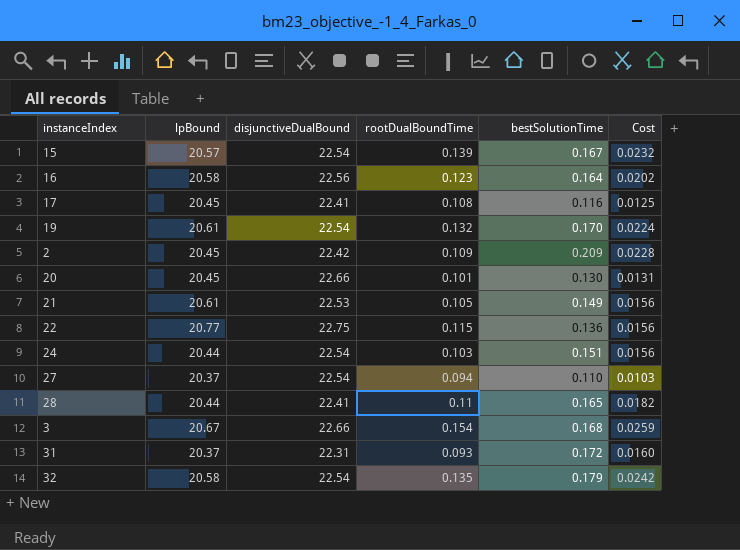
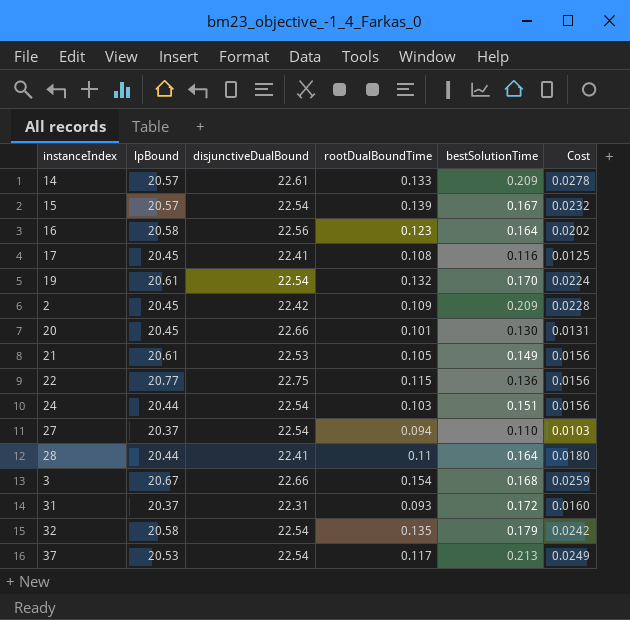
row 14: none -> 20.57 | 22.61 | 0.133 | 0.209 | 0.0278
28 | bestSolutionTime: 0.165 -> 0.164
28 | Cost: 0.0182 -> 0.0180
row 37: none -> 20.53 | 22.54 | 0.117 | 0.213 | 0.0249

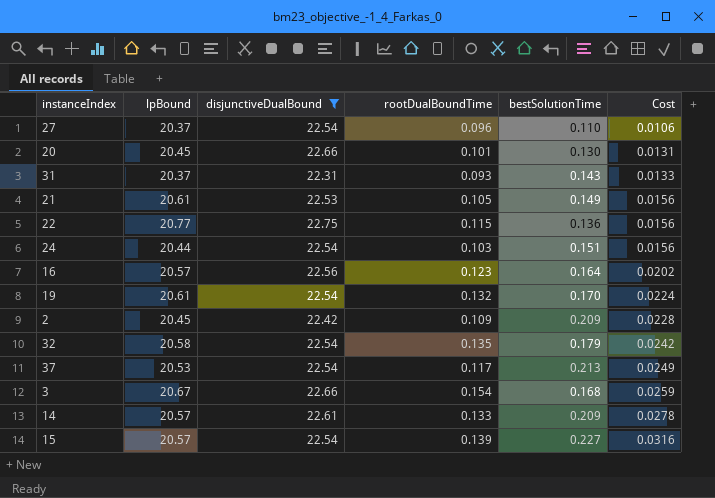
filter: none -> disjunctiveDualBound != 22.41
row order: none -> Cost ascending
27 | rootDualBoundTime: 0.094 -> 0.096
27 | Cost: 0.0103 -> 0.0106
31 | bestSolutionTime: 0.172 -> 0.143
31 | Cost: 0.0160 -> 0.0133
16 | lpBound: 20.58 -> 20.57
15 | bestSolutionTime: 0.167 -> 0.227
15 | Cost: 0.0232 -> 0.0316

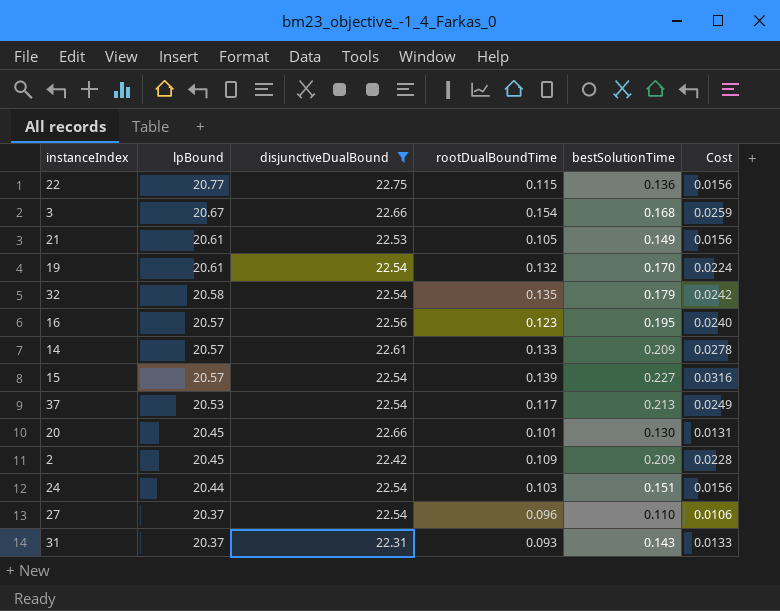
row order: Cost ascending -> lpBound descending
16 | bestSolutionTime: 0.164 -> 0.195
16 | Cost: 0.0202 -> 0.0240

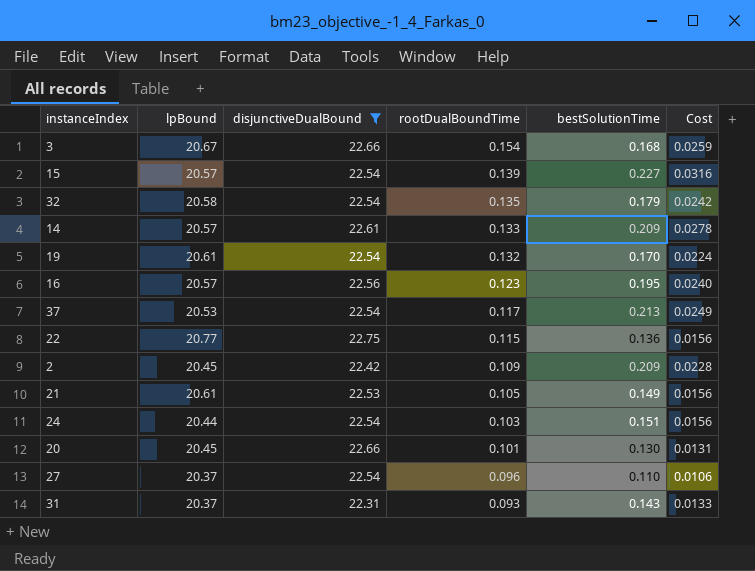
row order: lpBound descending -> rootDualBoundTime descending

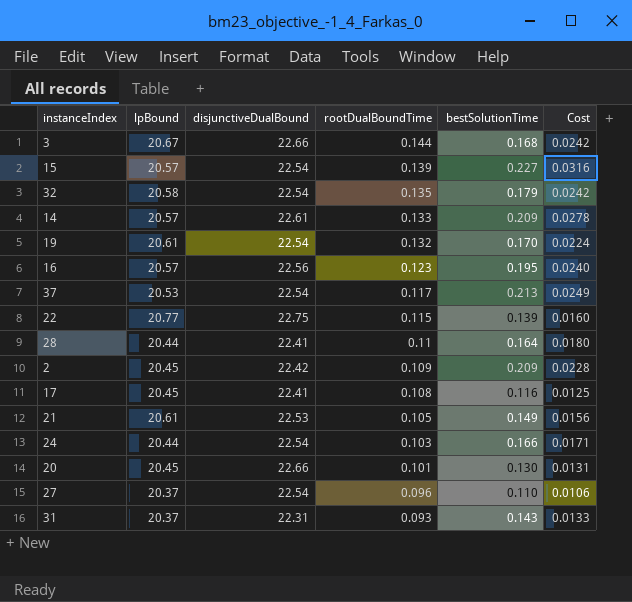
filter: disjunctiveDualBound != 22.41 -> none
3 | rootDualBoundTime: 0.154 -> 0.144
3 | Cost: 0.0259 -> 0.0242
22 | bestSolutionTime: 0.136 -> 0.139
22 | Cost: 0.0156 -> 0.0160
24 | bestSolutionTime: 0.151 -> 0.166
24 | Cost: 0.0156 -> 0.0171

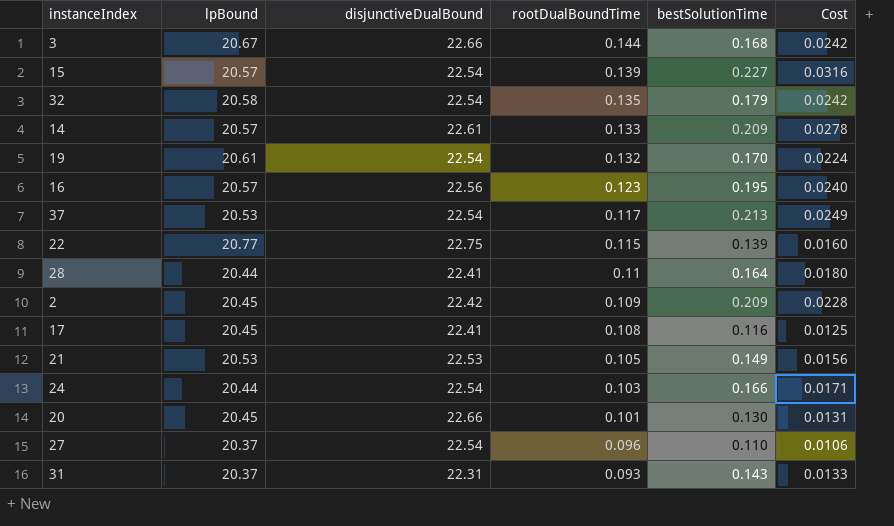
21 | lpBound: 20.61 -> 20.53

